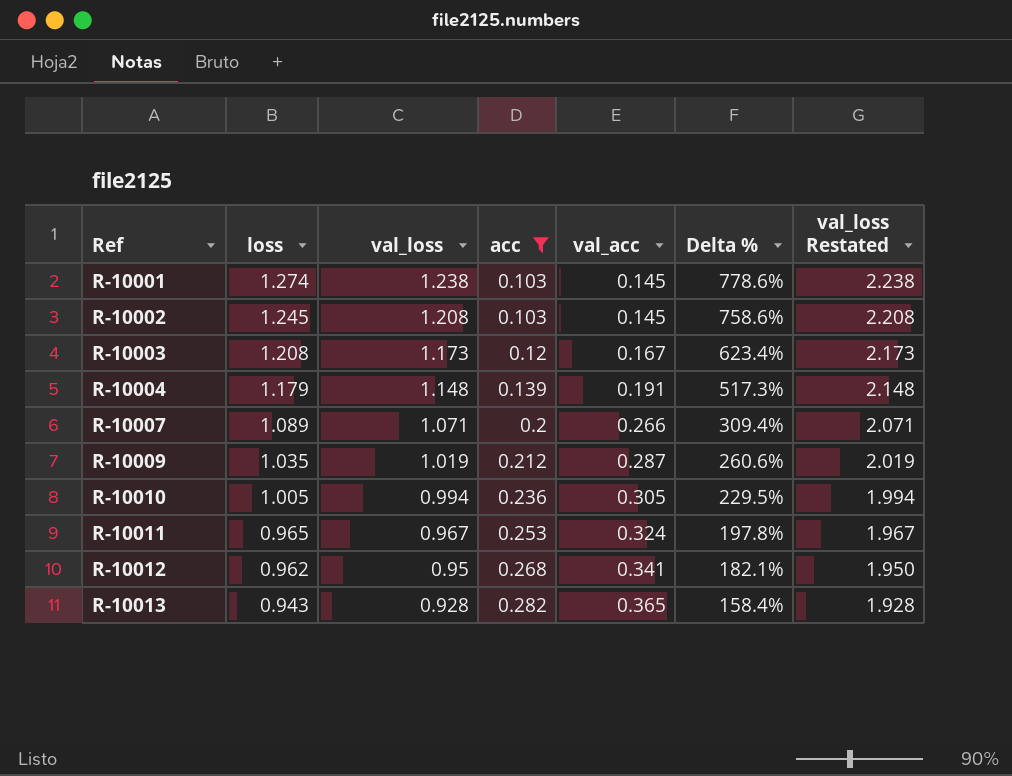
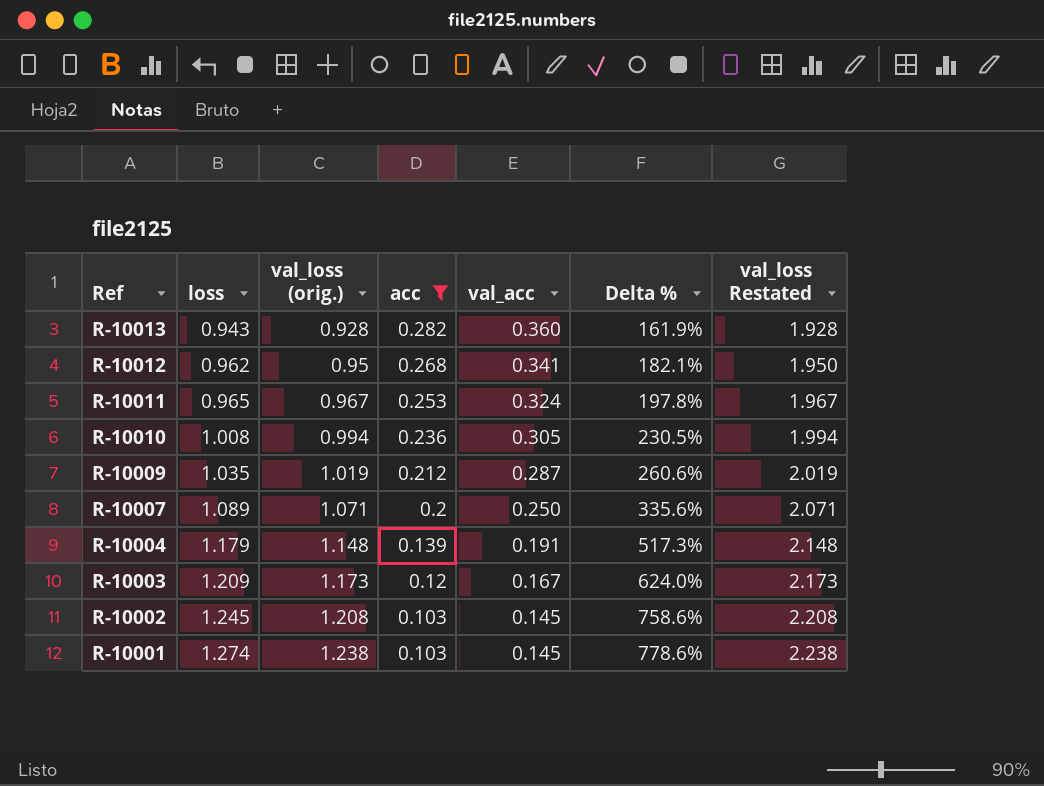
row order: Ref ascending -> Ref descending
column name: val_loss -> val_loss (orig.)
R-10013 | val_acc: 0.365 -> 0.360
R-10013 | Delta %: 158.4% -> 161.9%
R-10010 | loss: 1.005 -> 1.008
R-10010 | Delta %: 229.5% -> 230.5%
R-10007 | val_acc: 0.266 -> 0.250
R-10007 | Delta %: 309.4% -> 335.6%
R-10003 | loss: 1.208 -> 1.209
R-10003 | Delta %: 623.4% -> 624.0%

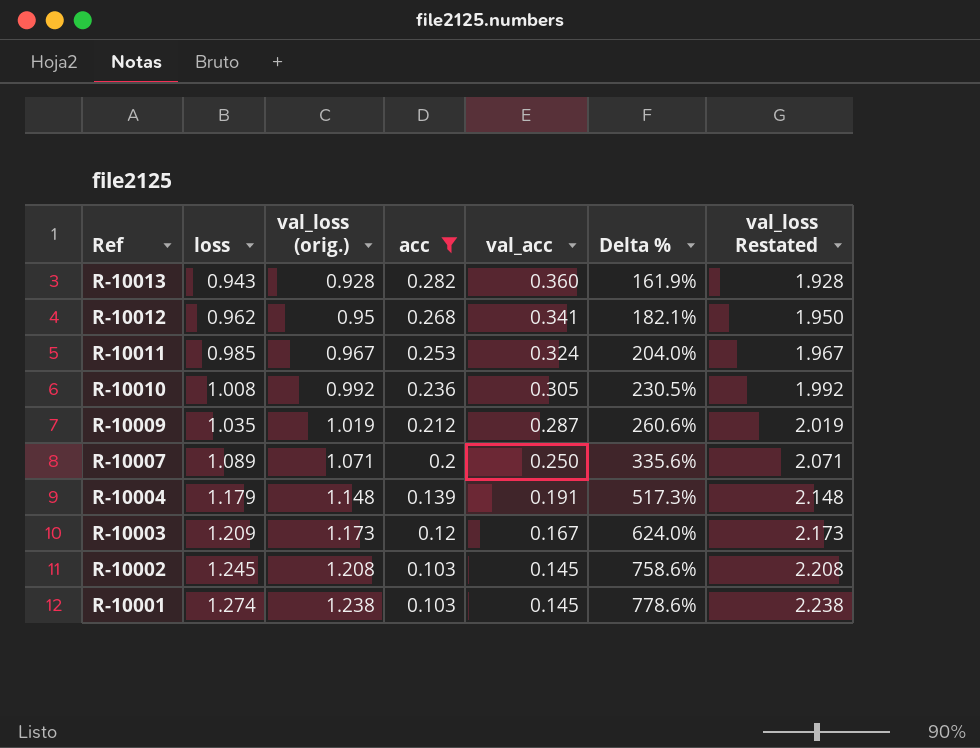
R-10011 | loss: 0.965 -> 0.985
R-10011 | Delta %: 197.8% -> 204.0%
R-10010 | val_loss (orig.): 0.994 -> 0.992
R-10010 | val_loss Restated: 1.994 -> 1.992

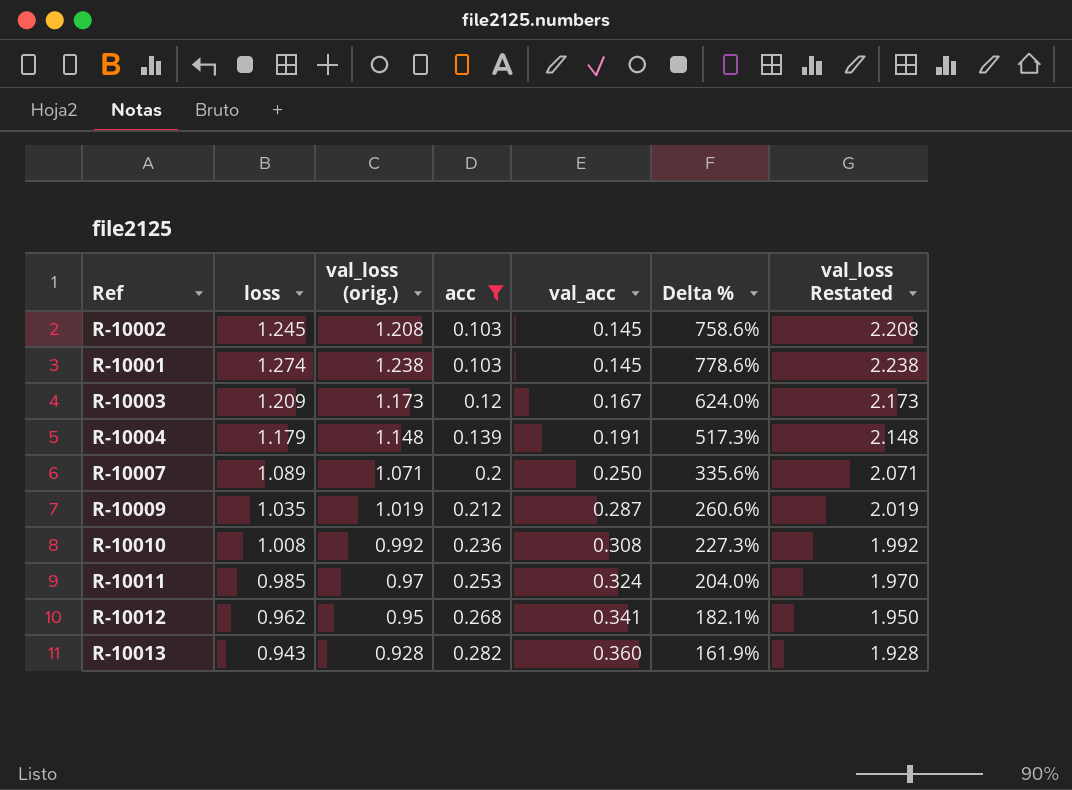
row order: Ref descending -> acc ascending
R-10010 | val_acc: 0.305 -> 0.308
R-10010 | Delta %: 230.5% -> 227.3%
R-10011 | val_loss (orig.): 0.967 -> 0.97
R-10011 | val_loss Restated: 1.967 -> 1.970

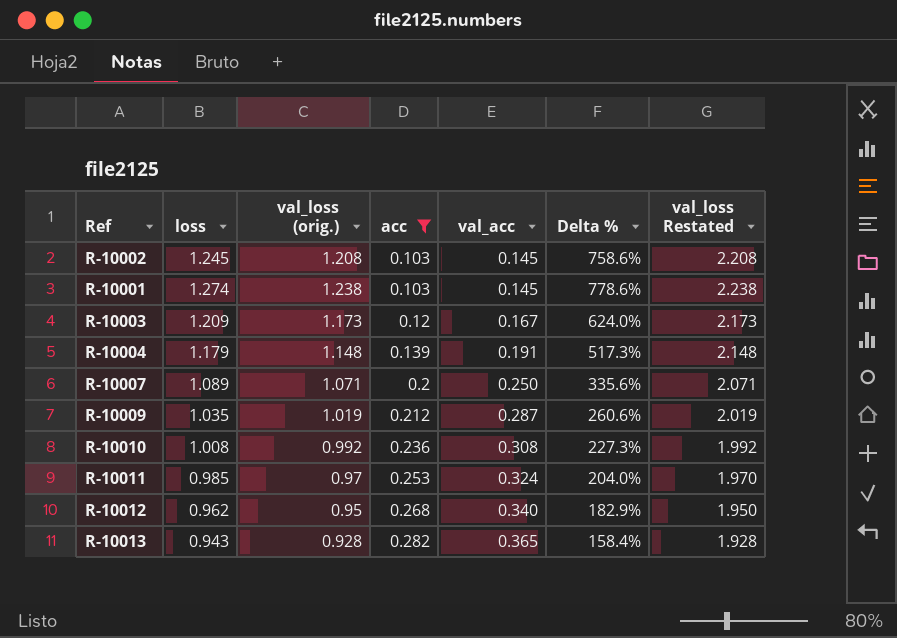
R-10012 | val_acc: 0.341 -> 0.340
R-10012 | Delta %: 182.1% -> 182.9%
R-10013 | val_acc: 0.360 -> 0.365
R-10013 | Delta %: 161.9% -> 158.4%

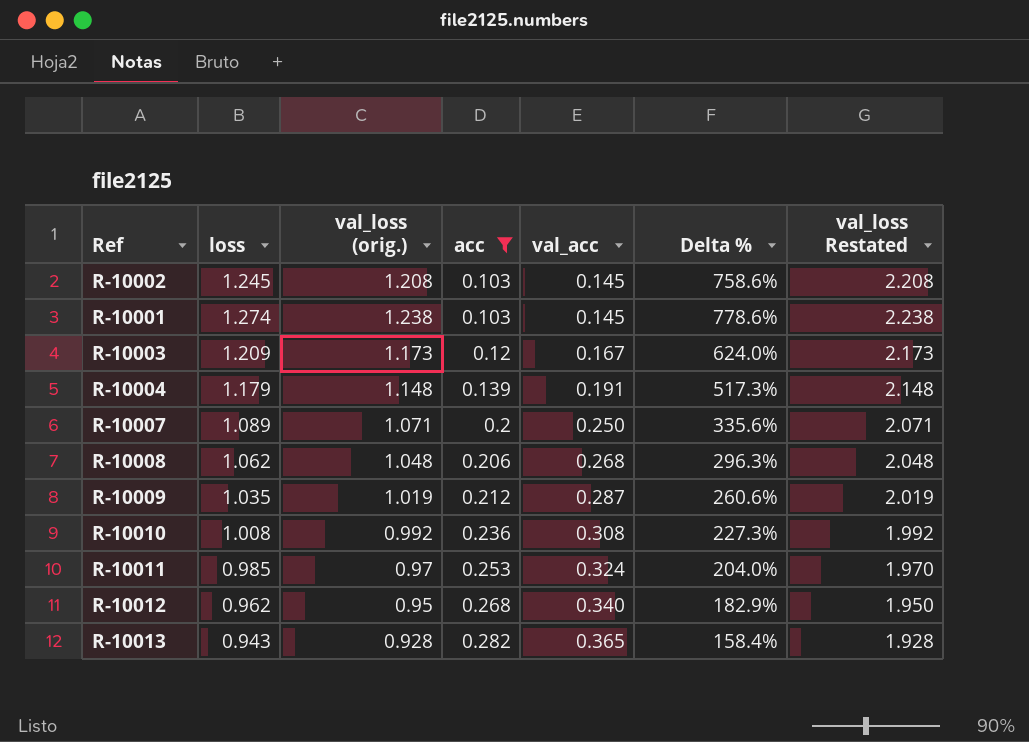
row R-10008: none -> 1.062 | 1.048 | 0.206 | 0.268 | 296.3% | 2.048

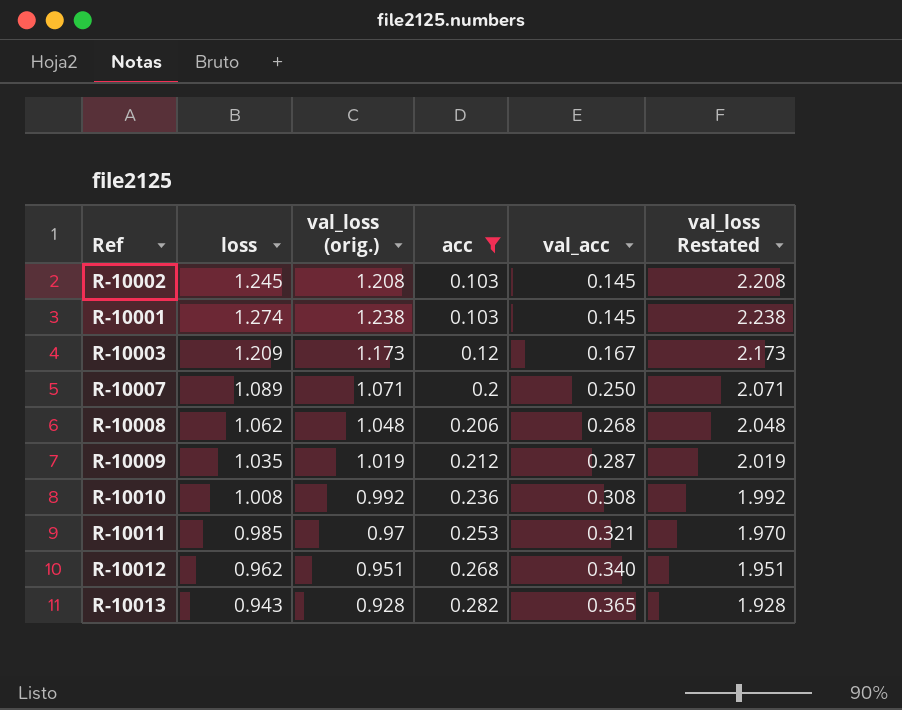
column Delta % | formula: ([loss] - [val_acc]) / [val_acc] -> none
row R-10004: 1.179 | 1.148 | 0.139 | 0.191 | 517.3% | 2.148 -> none
R-10011 | val_acc: 0.324 -> 0.321
R-10012 | val_loss (orig.): 0.95 -> 0.951
R-10012 | val_loss Restated: 1.950 -> 1.951

